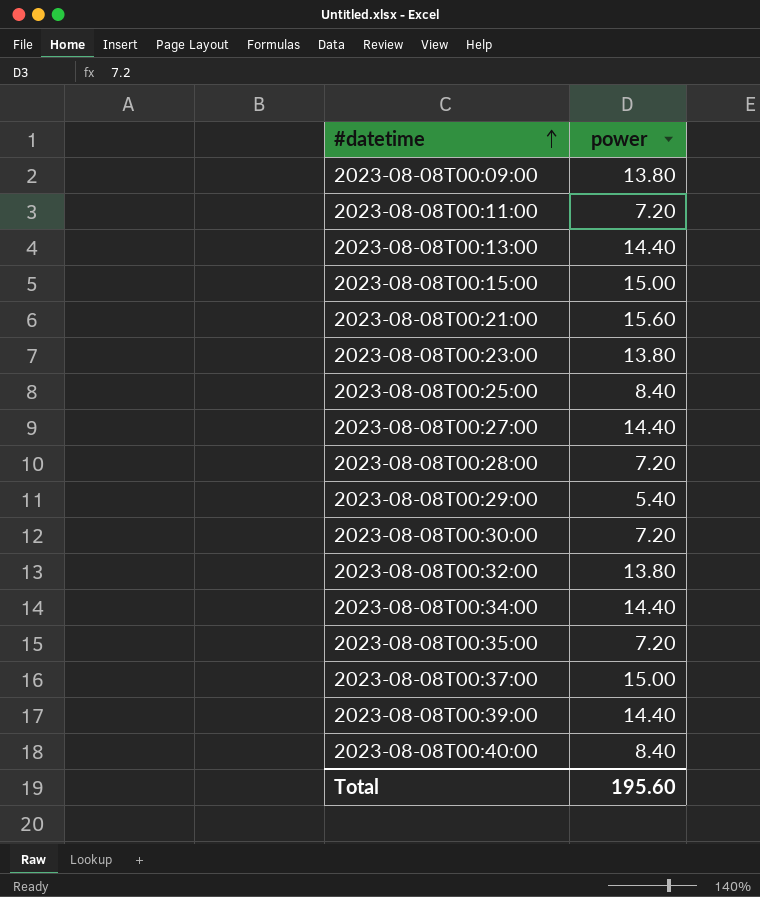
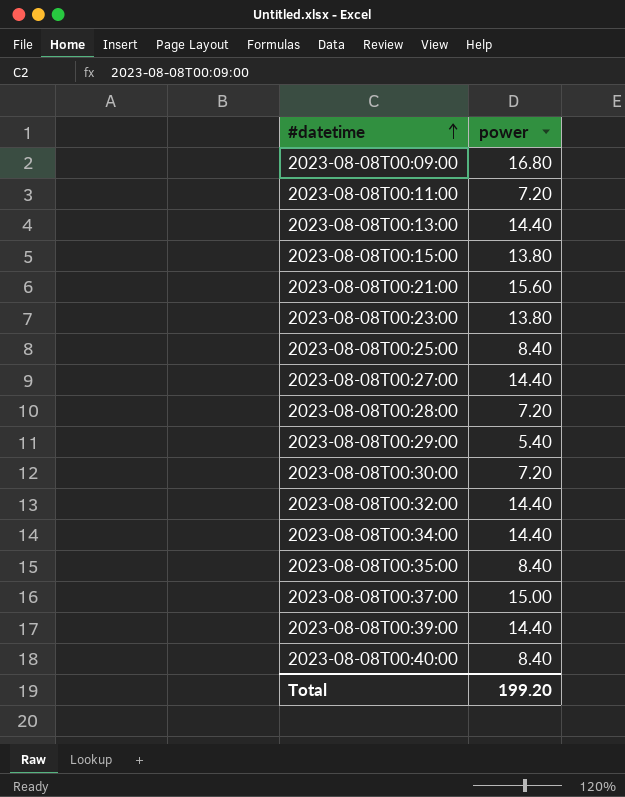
2023-08-08T00:09:00 | power: 13.80 -> 16.80
2023-08-08T00:15:00 | power: 15.00 -> 13.80
2023-08-08T00:32:00 | power: 13.80 -> 14.40
2023-08-08T00:35:00 | power: 7.20 -> 8.40
Total | power: 195.60 -> 199.20

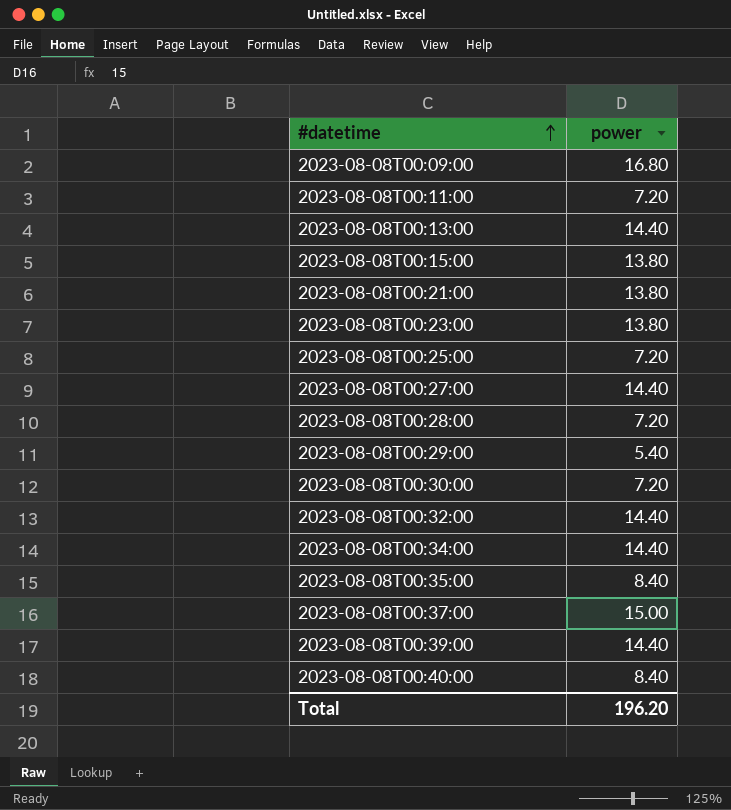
2023-08-08T00:21:00 | power: 15.60 -> 13.80
2023-08-08T00:25:00 | power: 8.40 -> 7.20
Total | power: 199.20 -> 196.20

